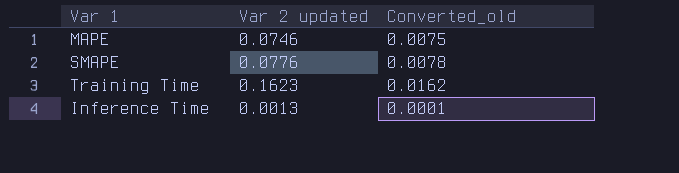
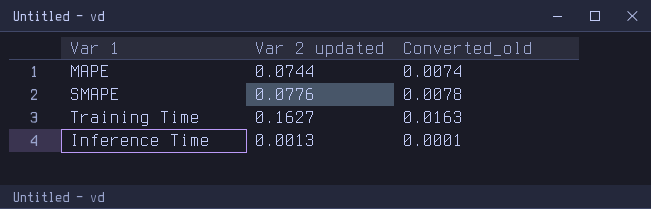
MAPE | Var 2 updated: 0.0746 -> 0.0744
MAPE | Converted_old: 0.0075 -> 0.0074
Training Time | Var 2 updated: 0.1623 -> 0.1627
Training Time | Converted_old: 0.0162 -> 0.0163

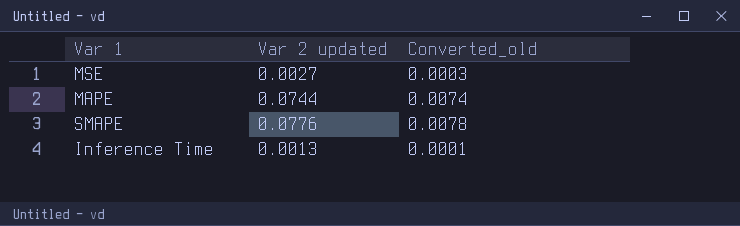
row Training Time: 0.1627 | 0.0163 -> none
row MSE: none -> 0.0027 | 0.0003

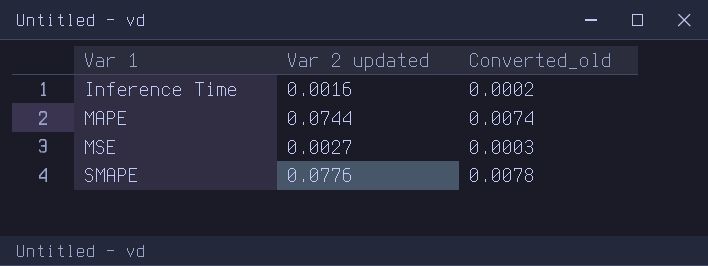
row order: none -> Var 1 ascending
Inference Time | Var 2 updated: 0.0013 -> 0.0016
Inference Time | Converted_old: 0.0001 -> 0.0002

